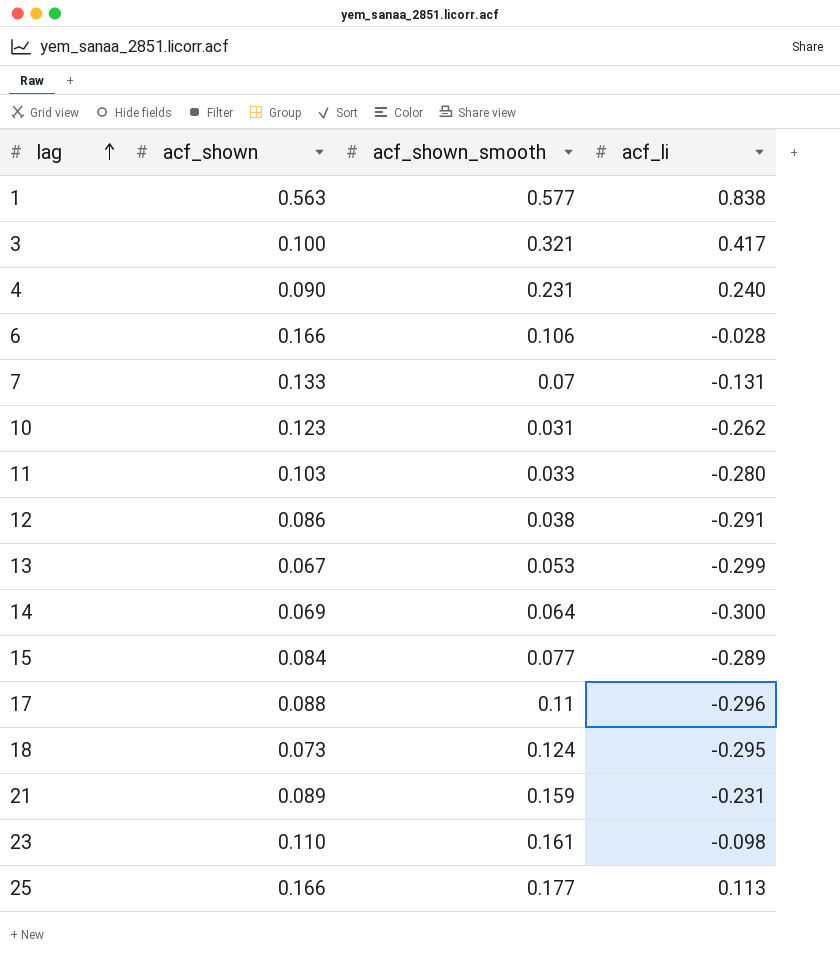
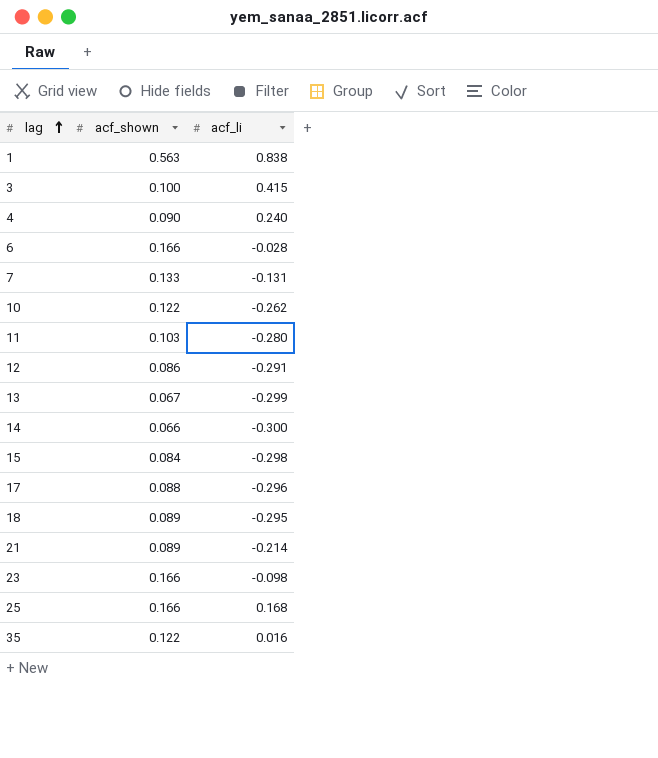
column acf_shown_smooth | position: 3 -> none
3 | acf_li: 0.417 -> 0.415
10 | acf_shown: 0.123 -> 0.122
14 | acf_shown: 0.069 -> 0.066
15 | acf_li: -0.289 -> -0.298
18 | acf_shown: 0.073 -> 0.089
21 | acf_li: -0.231 -> -0.214
23 | acf_shown: 0.110 -> 0.166
25 | acf_li: 0.113 -> 0.168
row 35: none -> 0.122 | 0.016

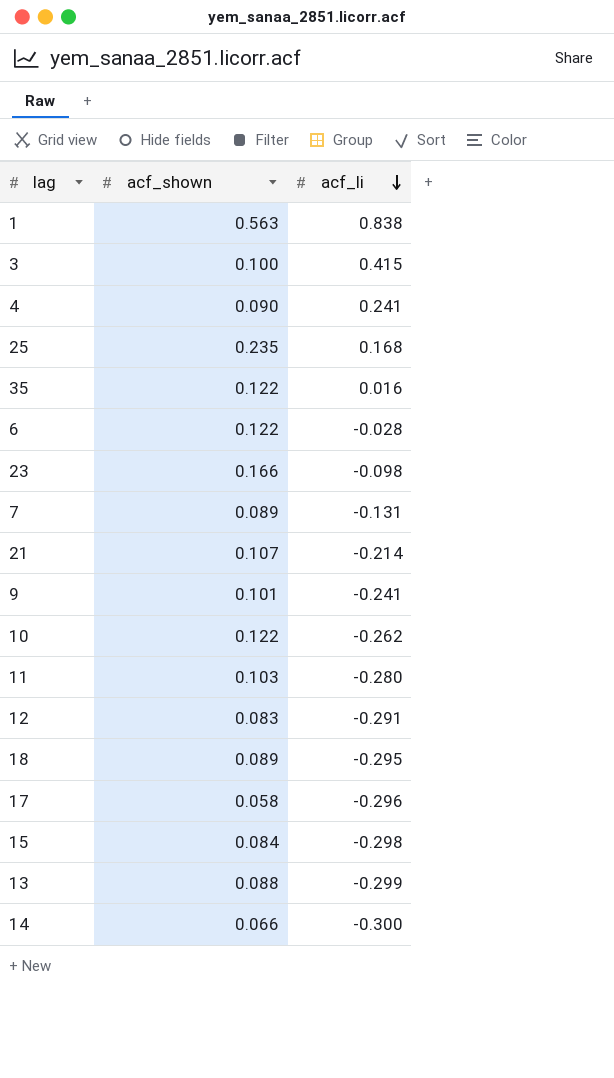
row order: lag ascending -> acf_li descending
4 | acf_li: 0.240 -> 0.241
25 | acf_shown: 0.166 -> 0.235
6 | acf_shown: 0.166 -> 0.122
7 | acf_shown: 0.133 -> 0.089
21 | acf_shown: 0.089 -> 0.107
row 9: none -> 0.101 | -0.241
12 | acf_shown: 0.086 -> 0.083
17 | acf_shown: 0.088 -> 0.058
13 | acf_shown: 0.067 -> 0.088

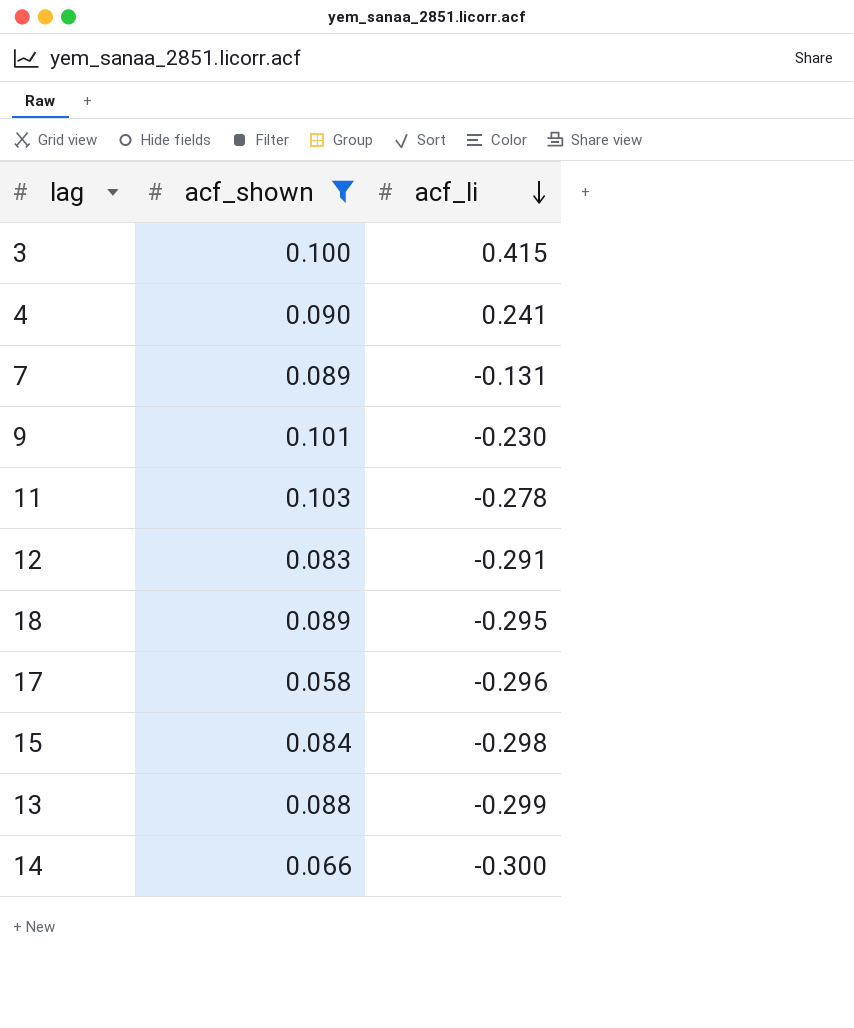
filter: none -> acf_shown <= 0.103
9 | acf_li: -0.241 -> -0.230
11 | acf_li: -0.280 -> -0.278

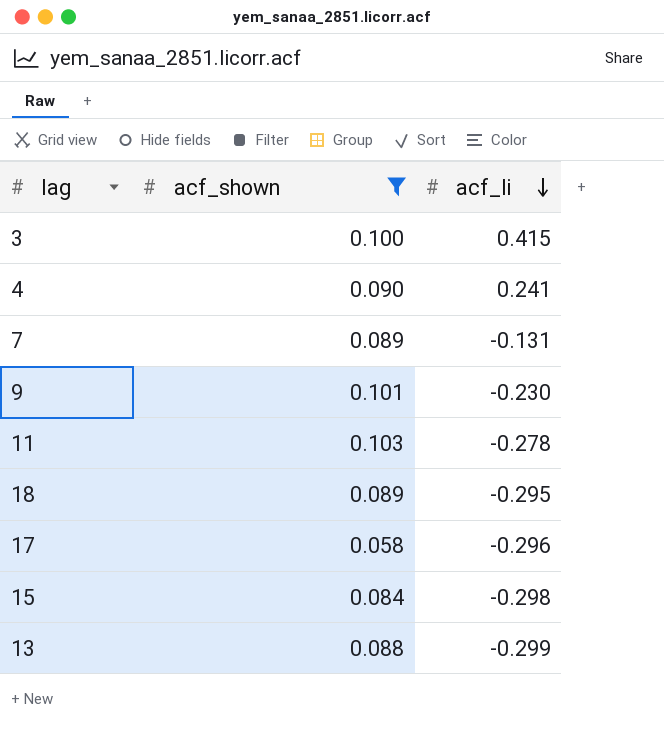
row 12: 0.083 | -0.291 -> none
row 14: 0.066 | -0.300 -> none

